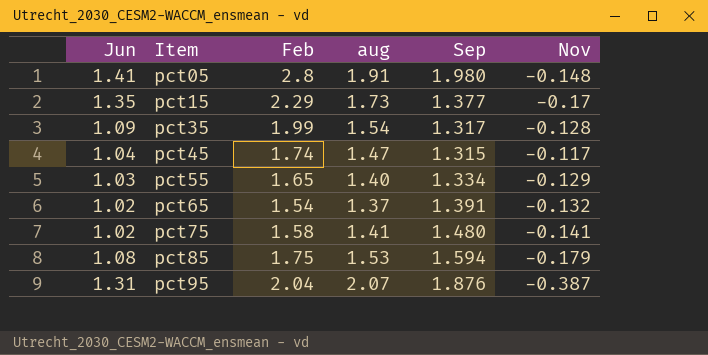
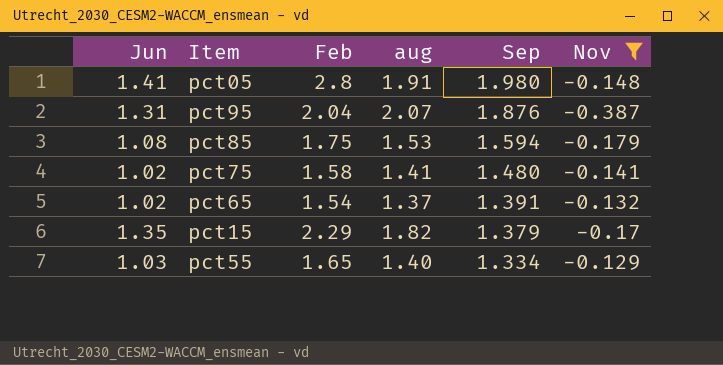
filter: none -> Nov <= -0.129
row order: Item ascending -> Sep descending
pct15 | aug: 1.73 -> 1.82
pct15 | Sep: 1.377 -> 1.379

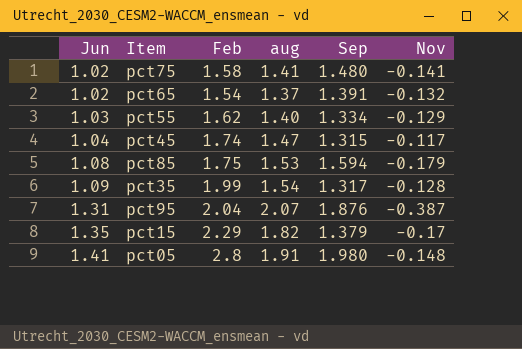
filter: Nov <= -0.129 -> none
row order: Sep descending -> Jun ascending
pct55 | Feb: 1.65 -> 1.62

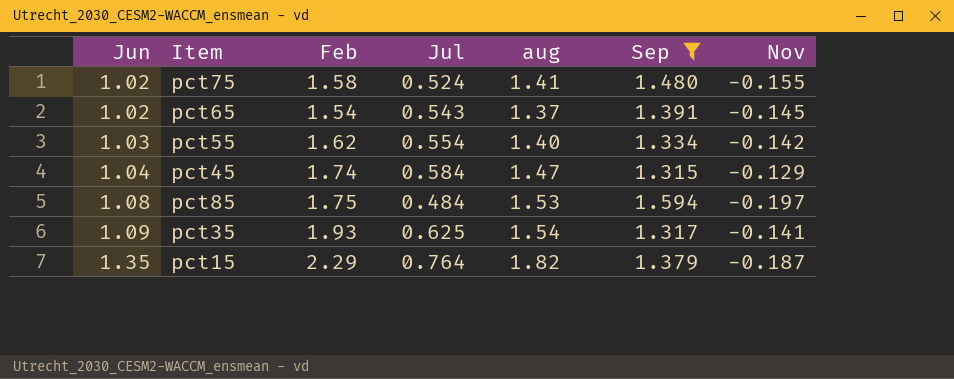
filter: none -> Sep <= 1.594
column Jul | position: none -> 4
pct75 | Nov: -0.141 -> -0.155
pct65 | Nov: -0.132 -> -0.145
pct55 | Nov: -0.129 -> -0.142
pct45 | Nov: -0.117 -> -0.129
pct85 | Nov: -0.179 -> -0.197
pct35 | Feb: 1.99 -> 1.93
pct35 | Nov: -0.128 -> -0.141
pct15 | Nov: -0.17 -> -0.187

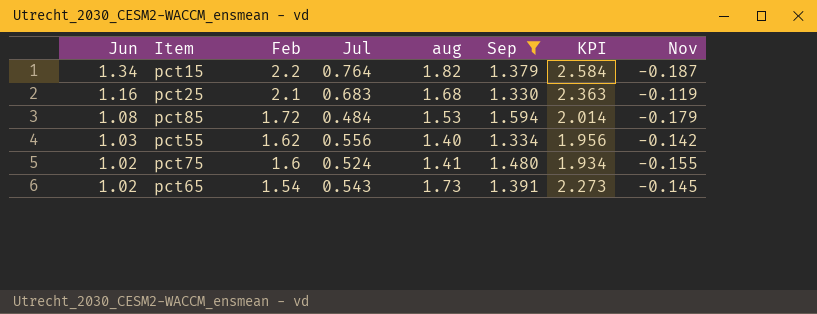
row order: Jun ascending -> Jun descending
column KPI | formula: none -> [Jul] + [aug]
row pct45: 1.04 | 1.74 | 0.584 | 1.47 | 1.315 | -0.129 -> none
row pct35: 1.09 | 1.93 | 0.625 | 1.54 | 1.317 | -0.141 -> none
pct15 | Jun: 1.35 -> 1.34
pct15 | Feb: 2.29 -> 2.2
row pct25: none -> 1.16 | 2.1 | 0.683 | 1.68 | 1.330 | 2.363 | -0.119
pct85 | Feb: 1.75 -> 1.72
pct85 | Nov: -0.197 -> -0.179
pct55 | Jul: 0.554 -> 0.556
pct75 | Feb: 1.58 -> 1.6
pct65 | aug: 1.37 -> 1.73

